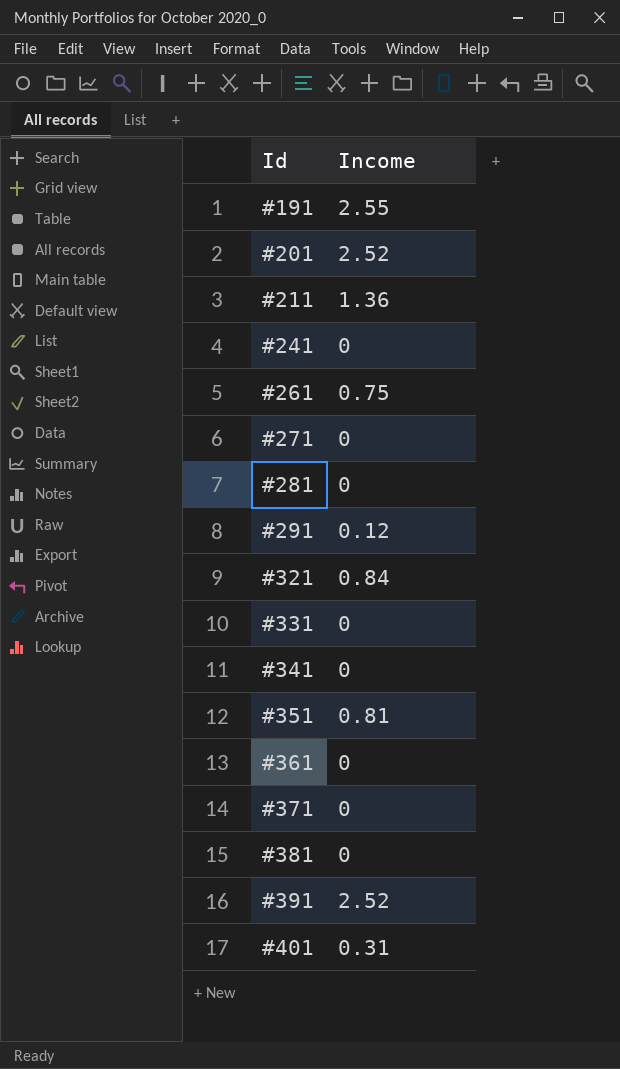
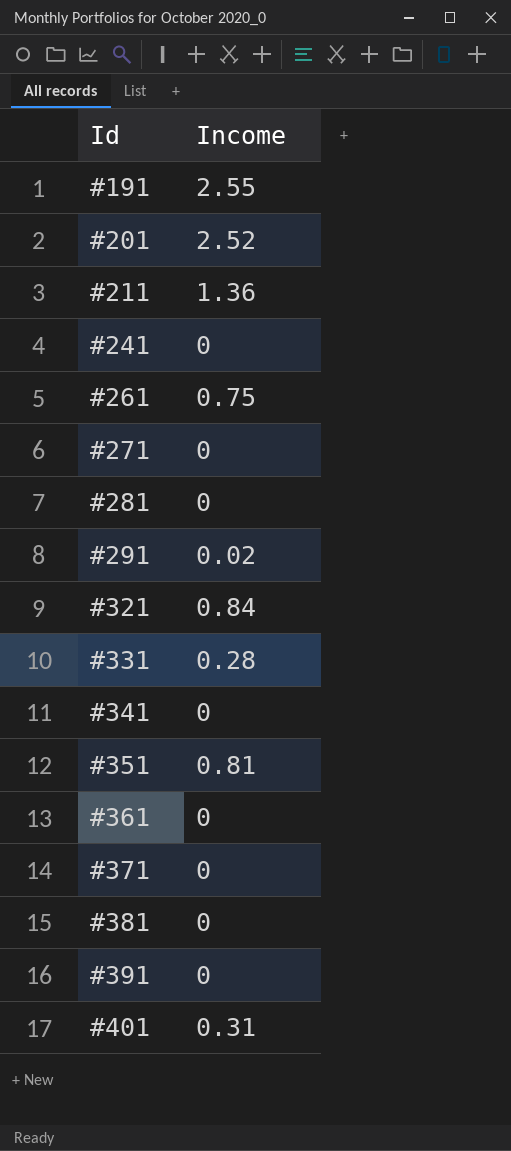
#291 | Income: 0.12 -> 0.02
#331 | Income: 0 -> 0.28
#391 | Income: 2.52 -> 0

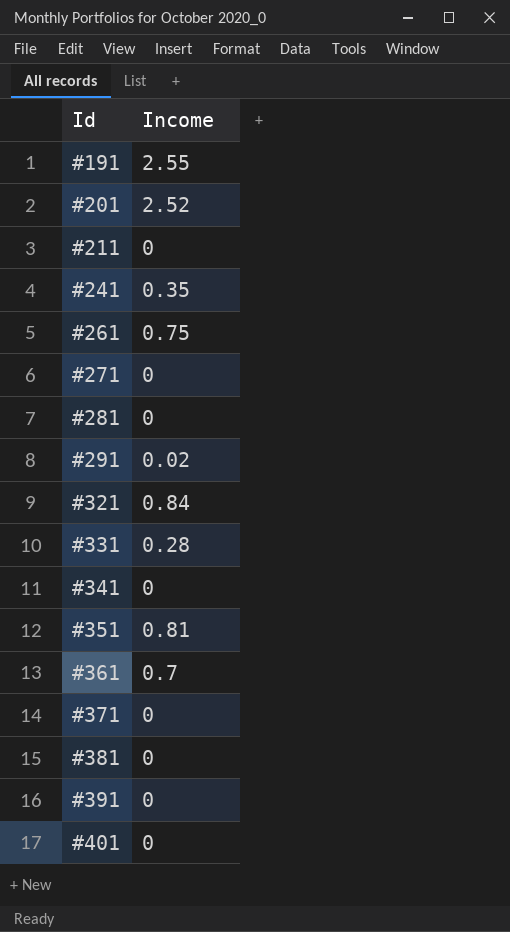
#211 | Income: 1.36 -> 0
#241 | Income: 0 -> 0.35
#361 | Income: 0 -> 0.7
#401 | Income: 0.31 -> 0

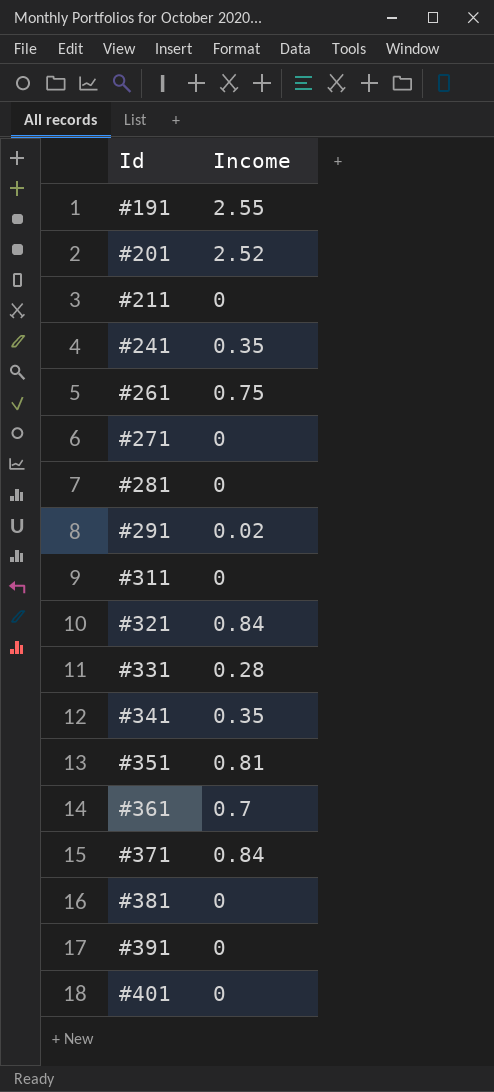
row #311: none -> 0
#341 | Income: 0 -> 0.35
#371 | Income: 0 -> 0.84

